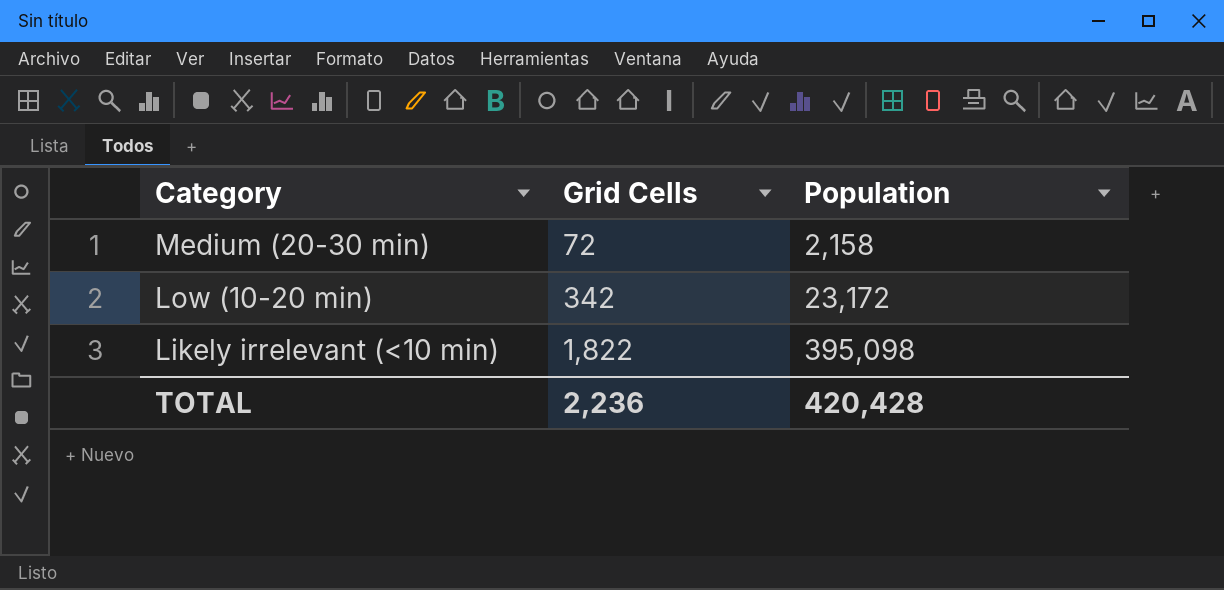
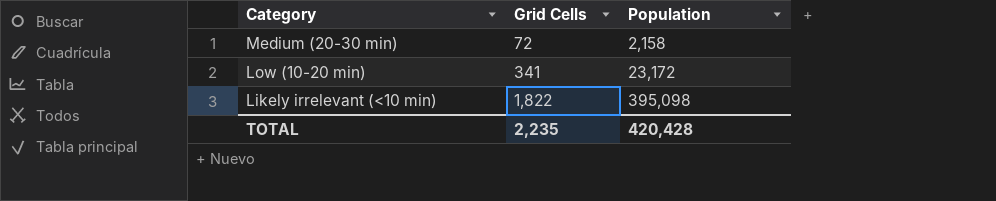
Low (10-20 min) | Grid Cells: 342 -> 341
TOTAL | Grid Cells: 2,236 -> 2,235

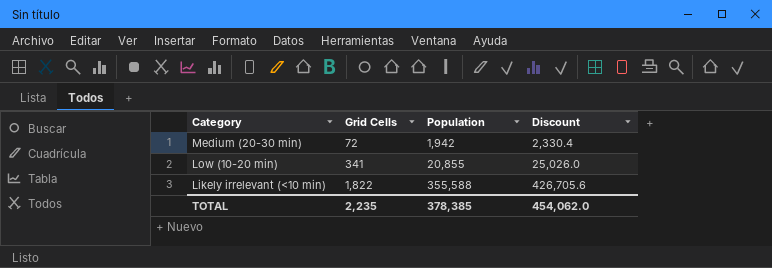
column Discount | formula: none -> [Population] * 1.2
Medium (20-30 min) | Population: 2,158 -> 1,942
Low (10-20 min) | Population: 23,172 -> 20,855
Likely irrelevant (<10 min) | Population: 395,098 -> 355,588
TOTAL | Population: 420,428 -> 378,385

